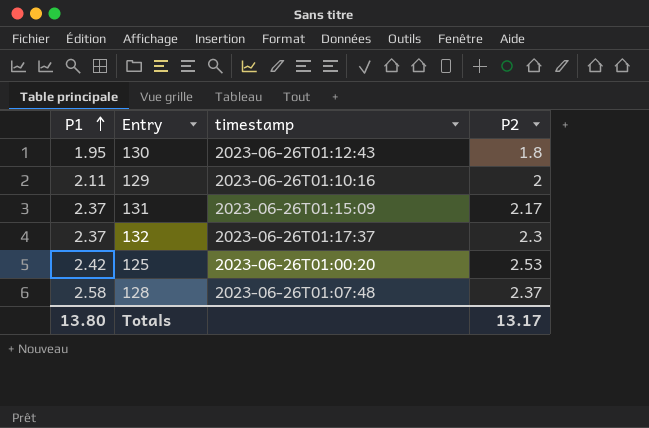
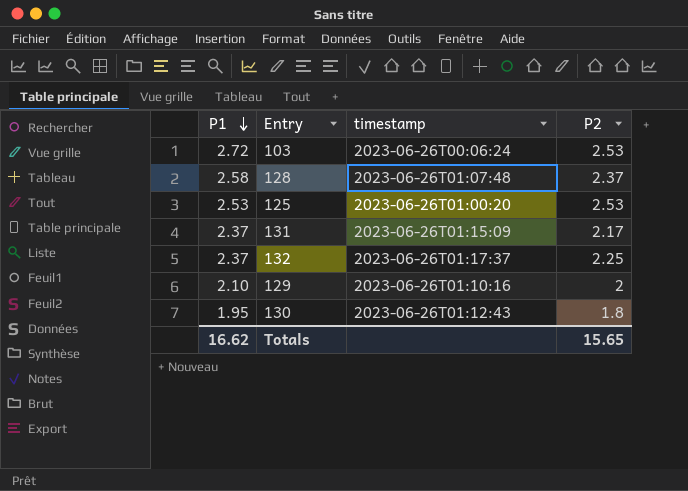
row order: P1 ascending -> P1 descending
row 103: none -> 2.72 | 2023-06-26T00:06:24 | 2.53
125 | P1: 2.42 -> 2.53
132 | P2: 2.3 -> 2.25
129 | P1: 2.11 -> 2.10
Totals | P1: 13.80 -> 16.62
Totals | P2: 13.17 -> 15.65

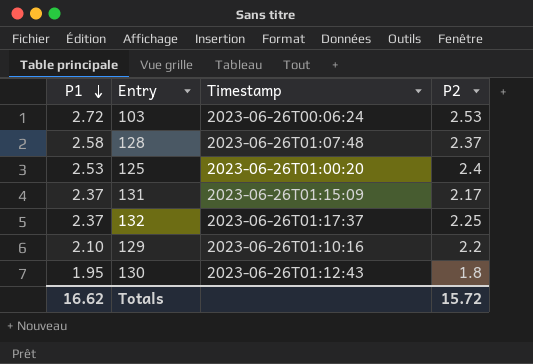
column name: timestamp -> Timestamp
125 | P2: 2.53 -> 2.4
129 | P2: 2 -> 2.2
Totals | P2: 15.65 -> 15.72

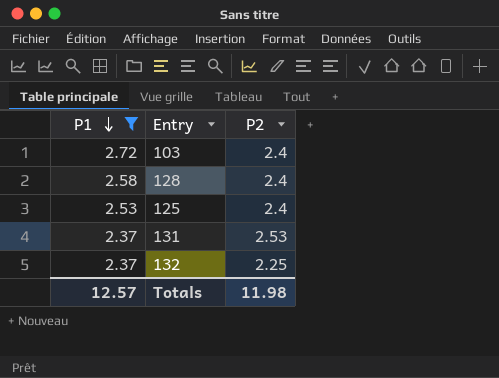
filter: none -> P1 >= 2.37
column Timestamp | position: 3 -> none
103 | P2: 2.53 -> 2.4
128 | P2: 2.37 -> 2.4
131 | P2: 2.17 -> 2.53
Totals | P1: 16.62 -> 12.57
Totals | P2: 15.72 -> 11.98

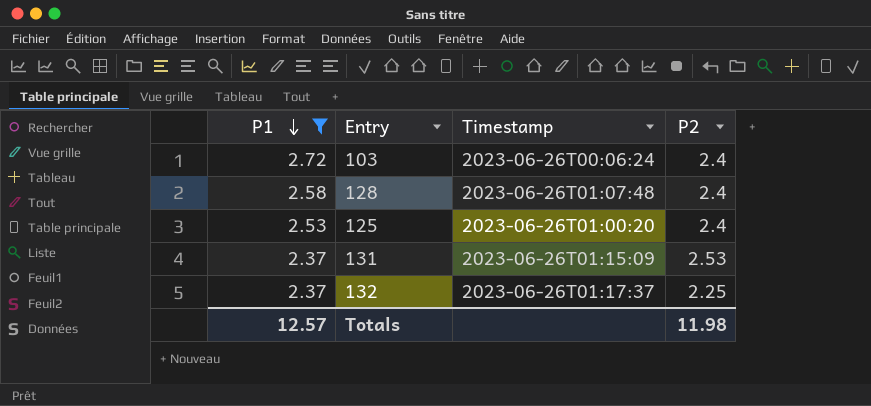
column Timestamp | position: none -> 3

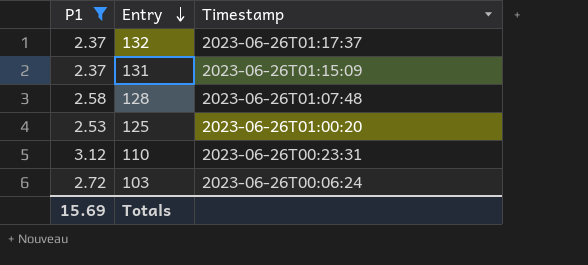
row order: P1 descending -> Entry descending
column P2 | position: 4 -> none
row 110: none -> 3.12 | 2023-06-26T00:23:31
Totals | P1: 12.57 -> 15.69

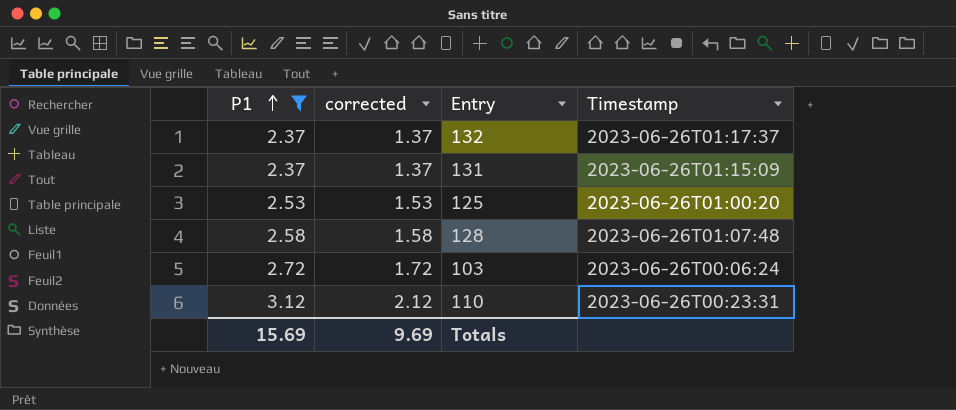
row order: Entry descending -> P1 ascending
column corrected | formula: none -> [P1] - 1

